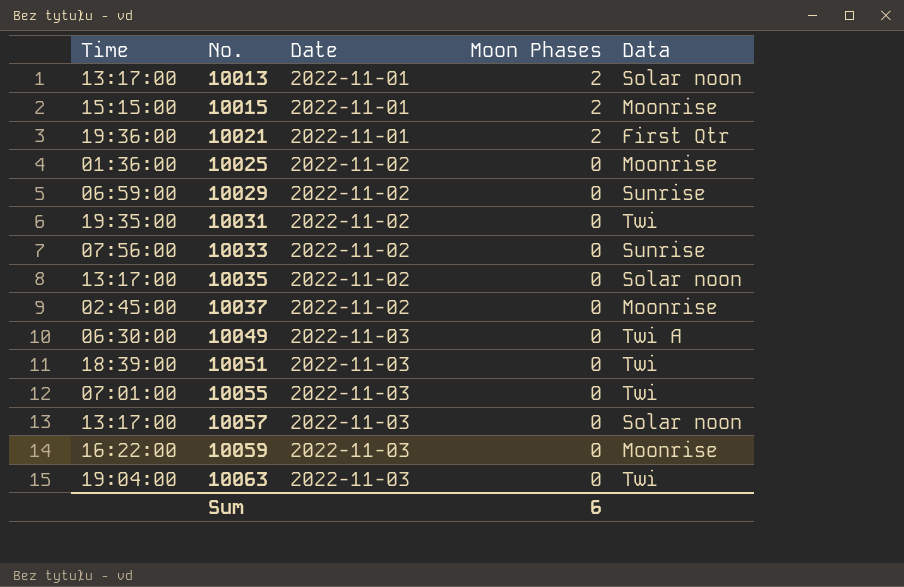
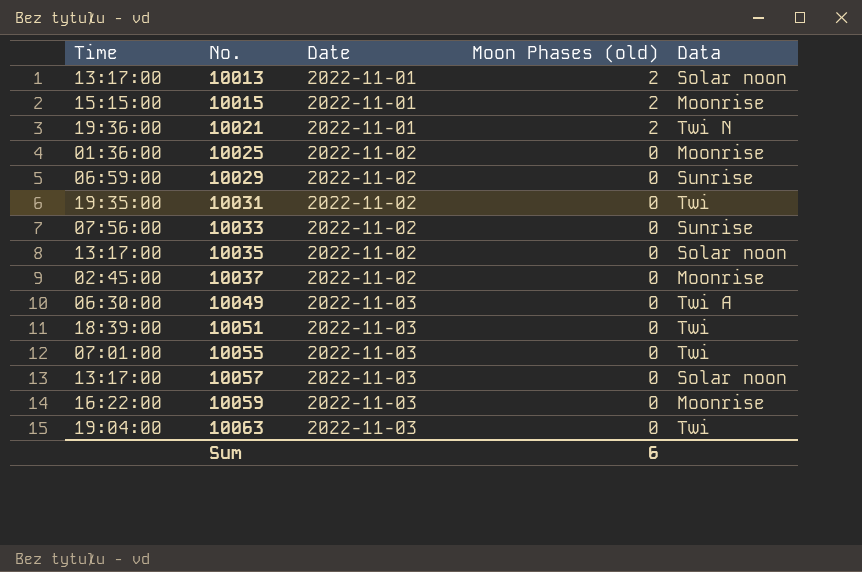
column name: Moon Phases -> Moon Phases (old)
10021 | Data: First Qtr -> Twi N

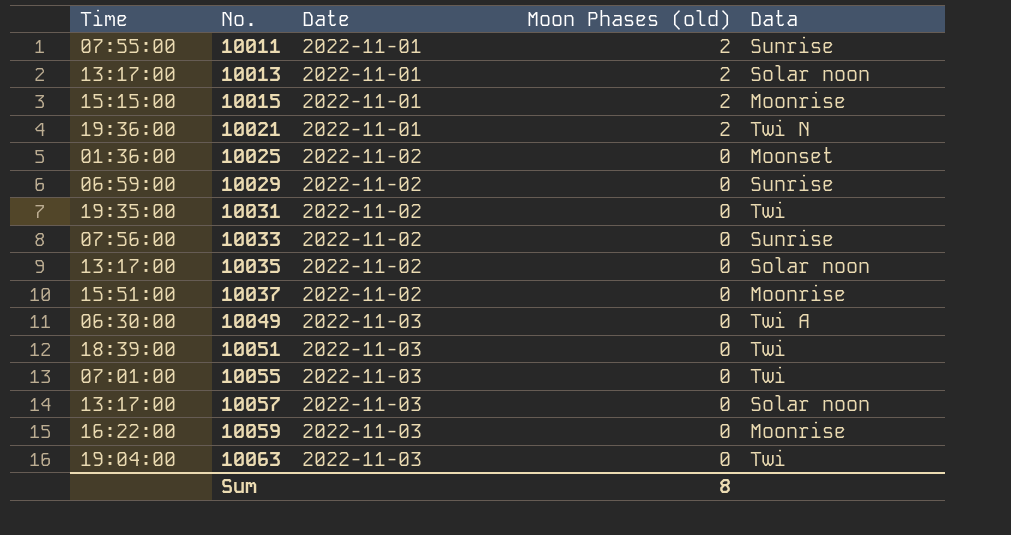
row 10011: none -> 07:55:00 | 2022-11-01 | 2 | Sunrise
10025 | Data: Moonrise -> Moonset
10037 | Time: 02:45:00 -> 15:51:00
Sum | Moon Phases (old): 6 -> 8

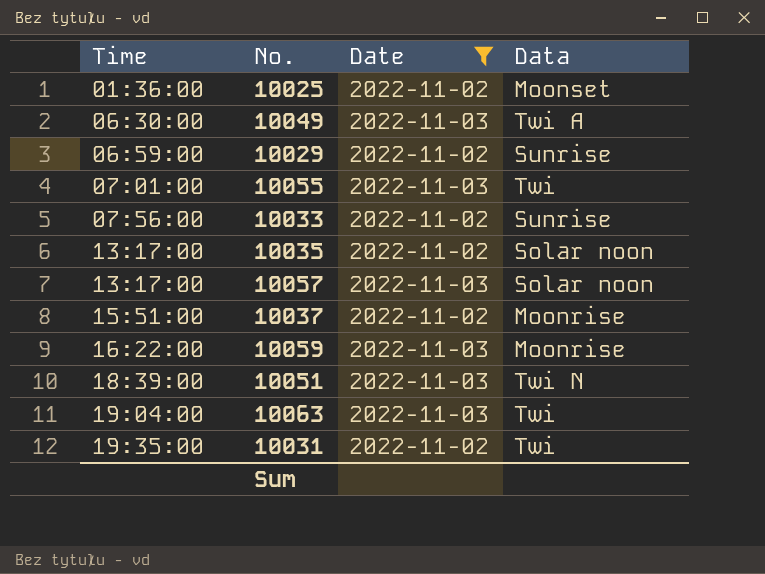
filter: none -> Date != 2022-11-01
row order: No. ascending -> Time ascending
column Moon Phases (old) | position: 4 -> none
10051 | Data: Twi -> Twi N

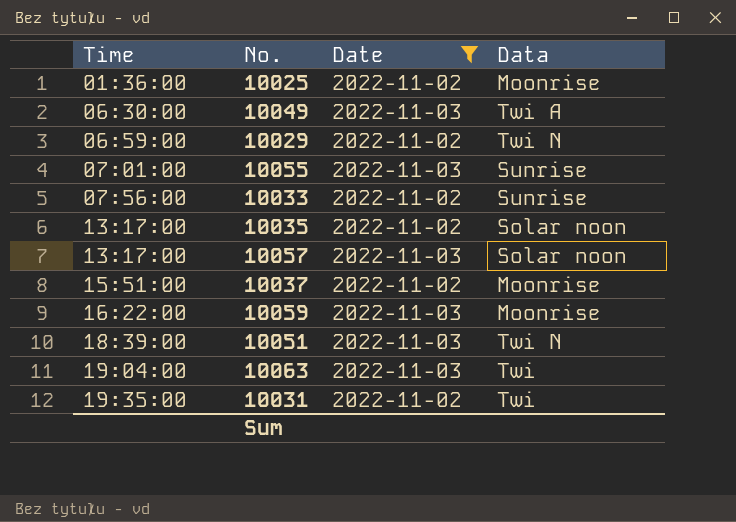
10025 | Data: Moonset -> Moonrise
10029 | Data: Sunrise -> Twi N
10055 | Data: Twi -> Sunrise

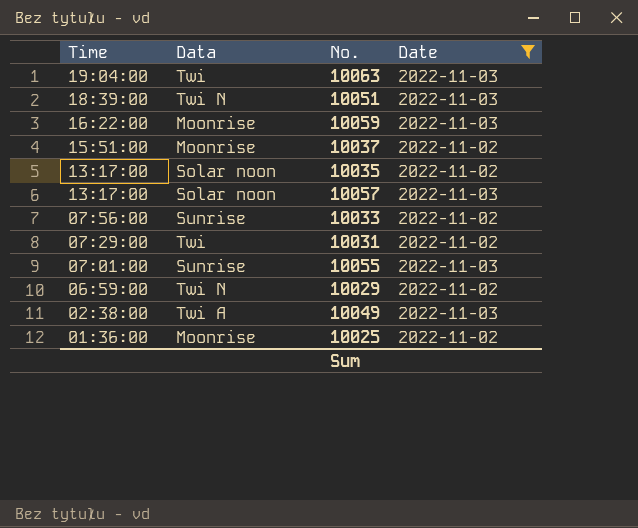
row order: Time ascending -> Time descending
column Data | position: 4 -> 2
10031 | Time: 19:35:00 -> 07:29:00
10049 | Time: 06:30:00 -> 02:38:00

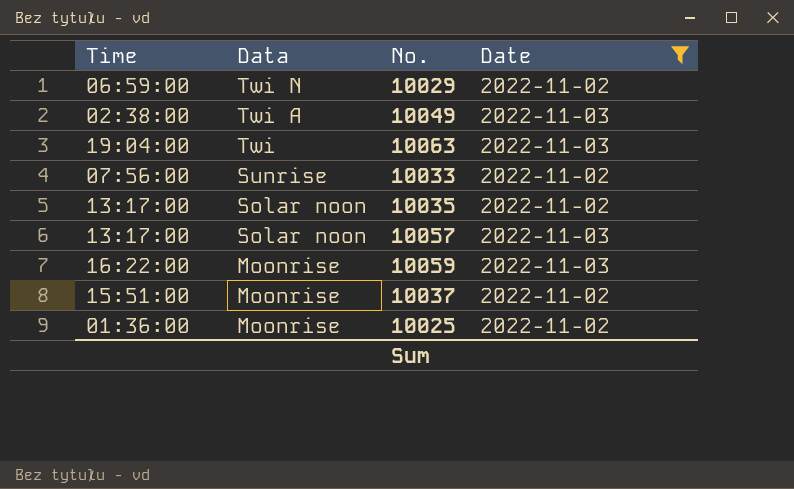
row order: Time descending -> Data descending
row 10051: 18:39:00 | Twi N | 2022-11-03 -> none
row 10031: 07:29:00 | Twi | 2022-11-02 -> none
row 10055: 07:01:00 | Sunrise | 2022-11-03 -> none

